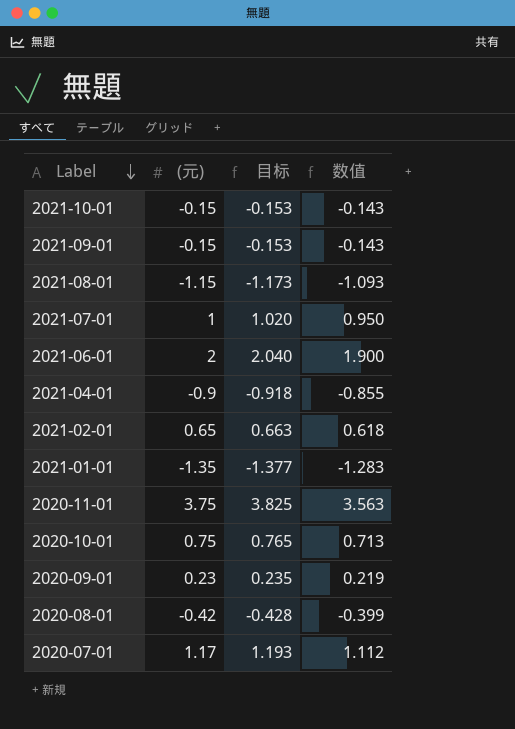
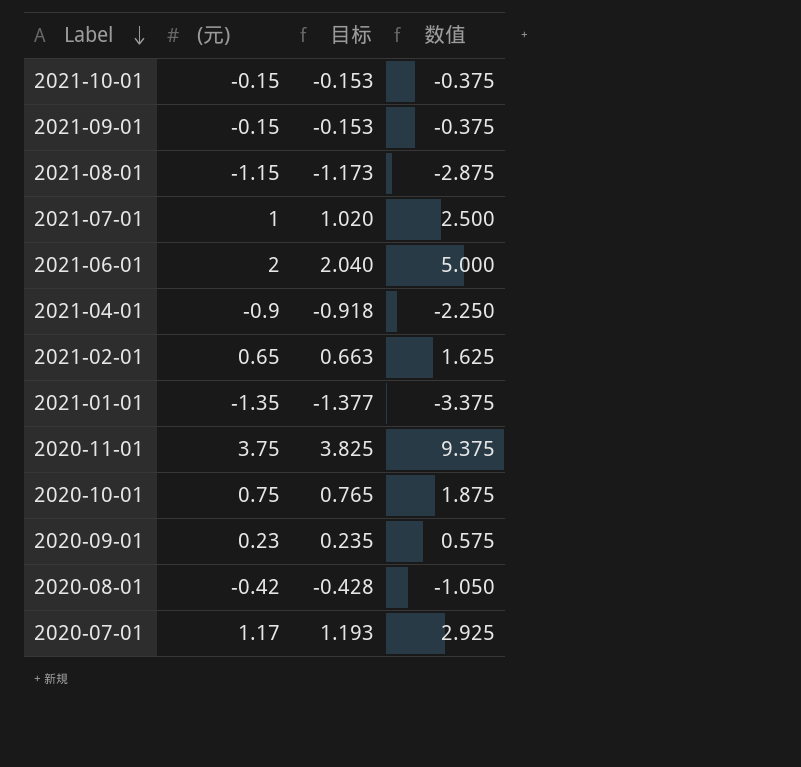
column 数值 | formula: [(元)] * 0.95 -> [(元)] * 2.5

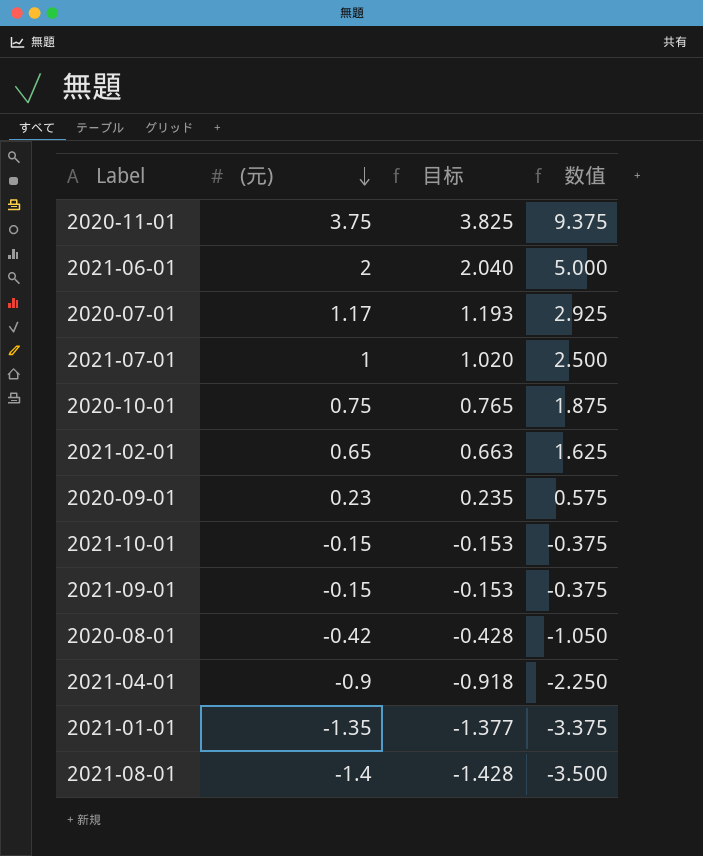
row order: Label descending -> (元) descending
2021-08-01 | (元): -1.15 -> -1.4
2021-08-01 | 目标: -1.173 -> -1.428
2021-08-01 | 数值: -2.875 -> -3.500

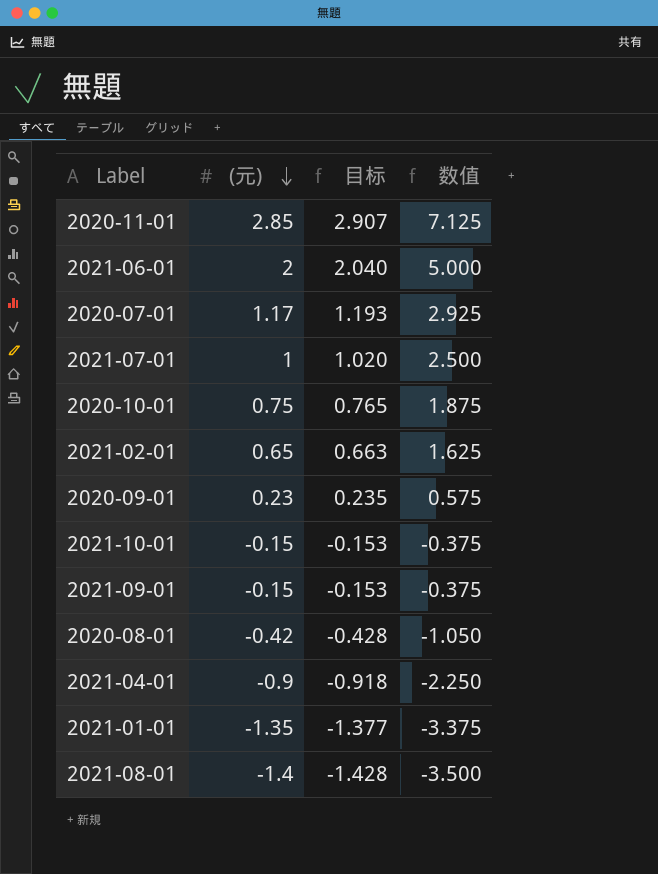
2020-11-01 | (元): 3.75 -> 2.85
2020-11-01 | 目标: 3.825 -> 2.907
2020-11-01 | 数值: 9.375 -> 7.125

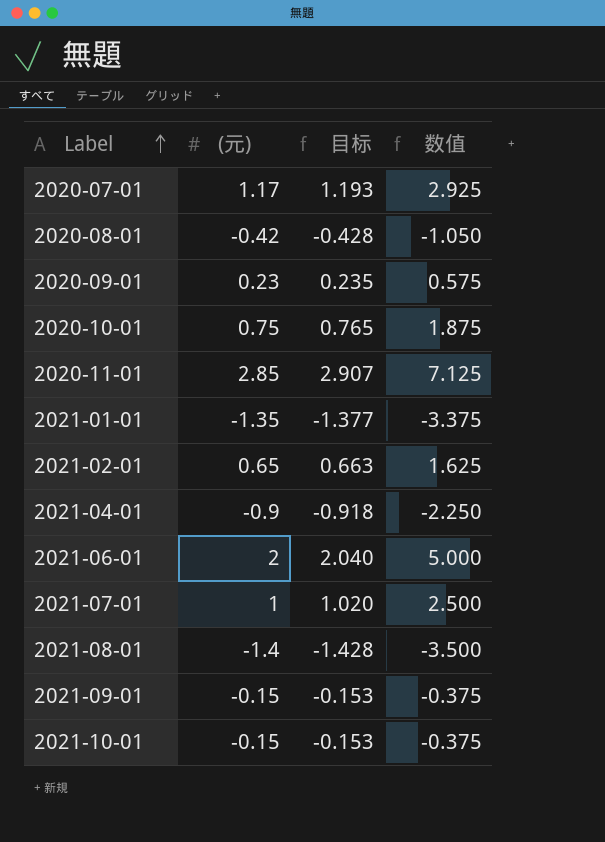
row order: (元) descending -> Label ascending

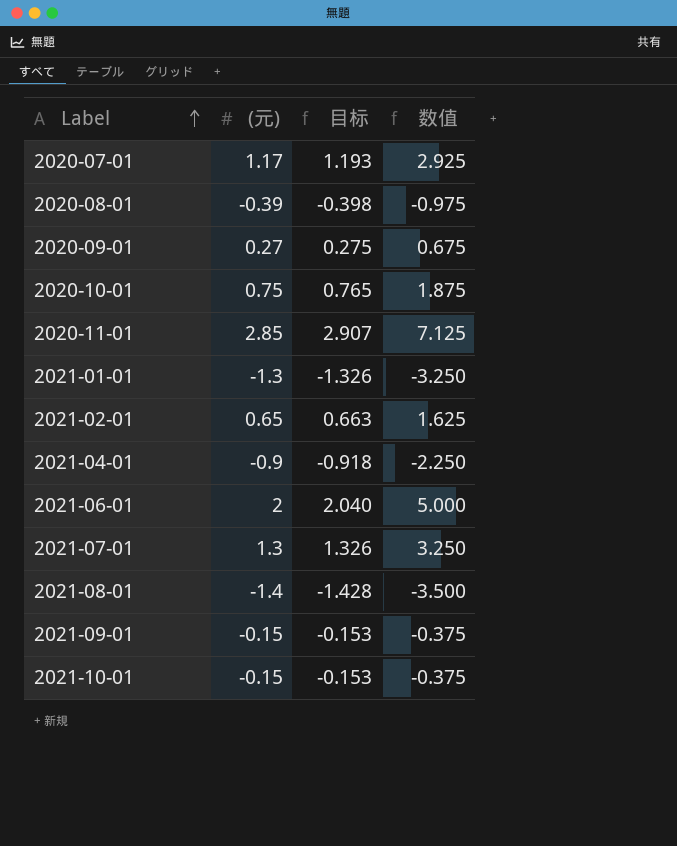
2020-08-01 | (元): -0.42 -> -0.39
2020-08-01 | 目标: -0.428 -> -0.398
2020-08-01 | 数值: -1.050 -> -0.975
2020-09-01 | (元): 0.23 -> 0.27
2020-09-01 | 目标: 0.235 -> 0.275
2020-09-01 | 数值: 0.575 -> 0.675
2021-01-01 | (元): -1.35 -> -1.3
2021-01-01 | 目标: -1.377 -> -1.326
2021-01-01 | 数值: -3.375 -> -3.250
2021-07-01 | (元): 1 -> 1.3
2021-07-01 | 目标: 1.020 -> 1.326
2021-07-01 | 数值: 2.500 -> 3.250

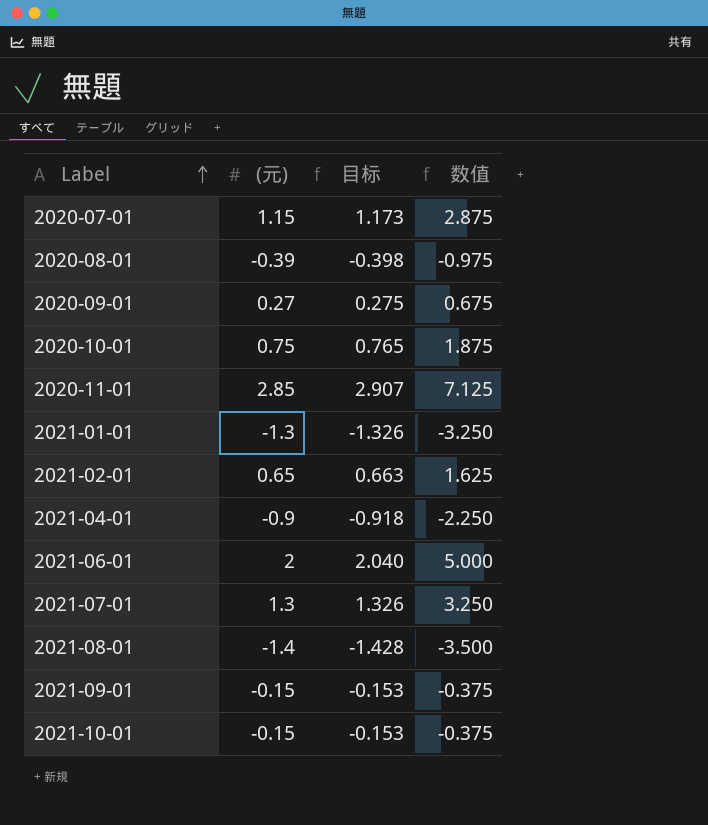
2020-07-01 | (元): 1.17 -> 1.15
2020-07-01 | 目标: 1.193 -> 1.173
2020-07-01 | 数值: 2.925 -> 2.875

